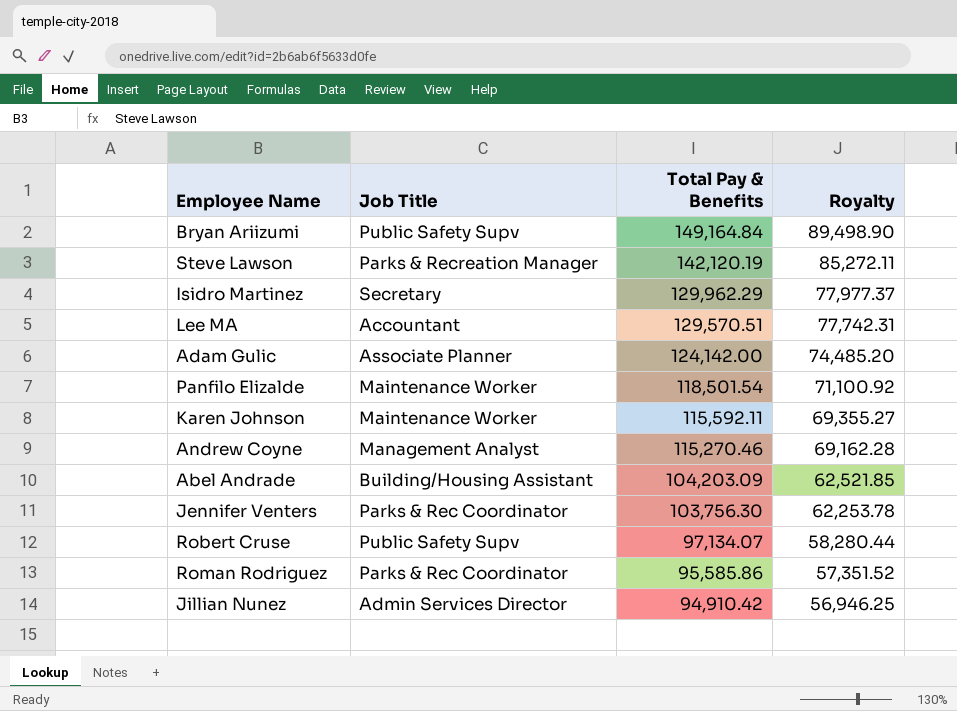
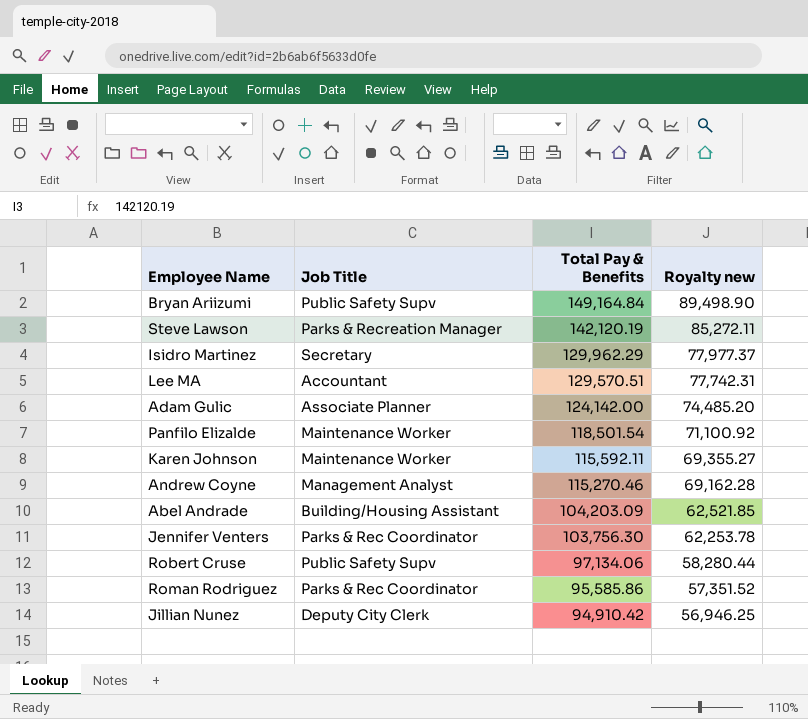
column name: Royalty -> Royalty new
Robert Cruse | Total Pay & Benefits: 97,134.07 -> 97,134.06
Jillian Nunez | Job Title: Admin Services Director -> Deputy City Clerk

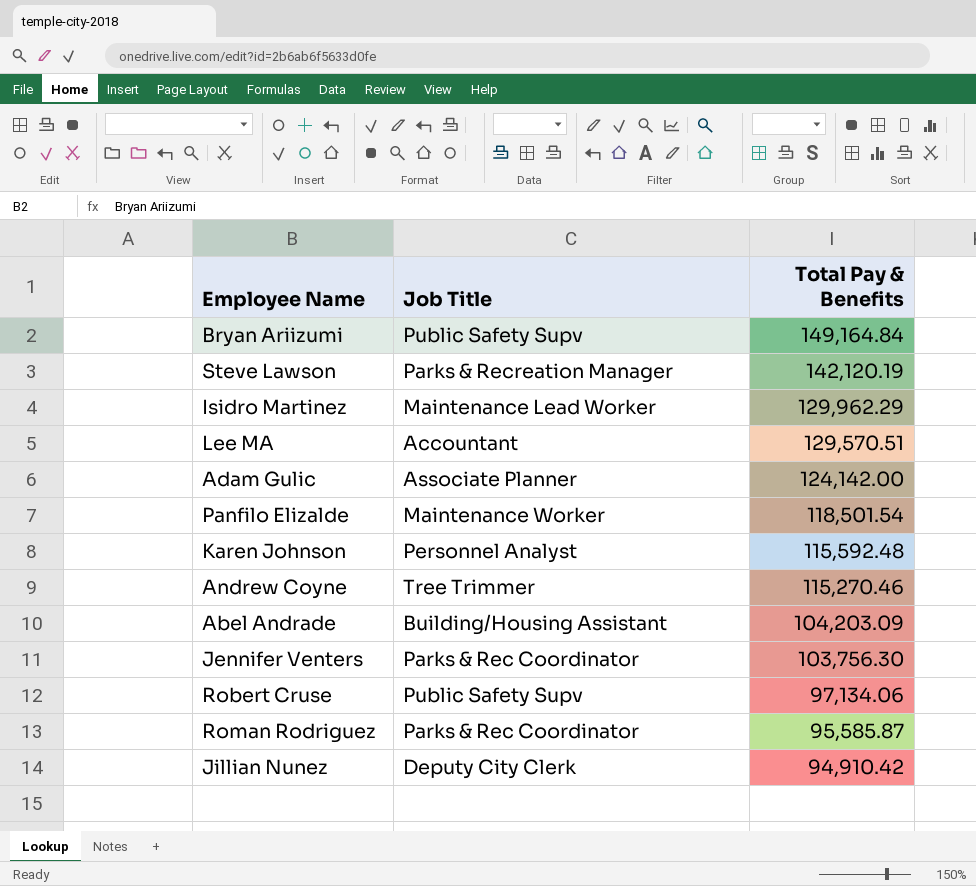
column Royalty new | formula: [Total Pay & Benefits] * 0.6 -> none
Isidro Martinez | Job Title: Secretary -> Maintenance Lead Worker
Karen Johnson | Job Title: Maintenance Worker -> Personnel Analyst
Karen Johnson | Total Pay & Benefits: 115,592.11 -> 115,592.48
Andrew Coyne | Job Title: Management Analyst -> Tree Trimmer
Roman Rodriguez | Total Pay & Benefits: 95,585.86 -> 95,585.87

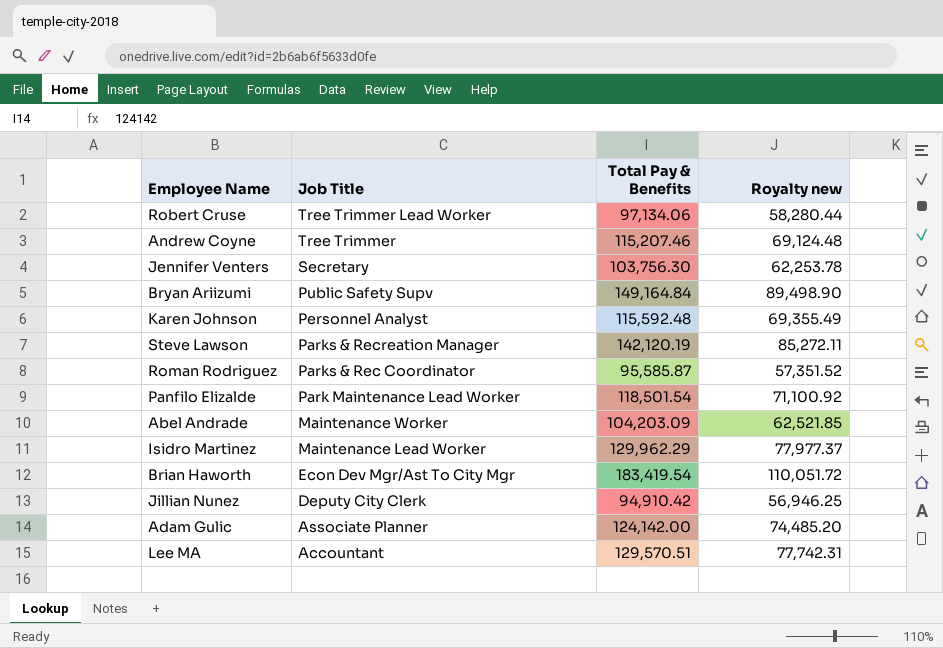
row order: Total Pay & Benefits descending -> Job Title descending
column Royalty new | formula: none -> [Total Pay & Benefits] * 0.6
Robert Cruse | Job Title: Public Safety Supv -> Tree Trimmer Lead Worker
Andrew Coyne | Total Pay & Benefits: 115,270.46 -> 115,207.46
Jennifer Venters | Job Title: Parks & Rec Coordinator -> Secretary
Panfilo Elizalde | Job Title: Maintenance Worker -> Park Maintenance Lead Worker
Abel Andrade | Job Title: Building/Housing Assistant -> Maintenance Worker
row Brian Haworth: none -> Econ Dev Mgr/Ast To City Mgr | 183,419.54 | 110,051.72

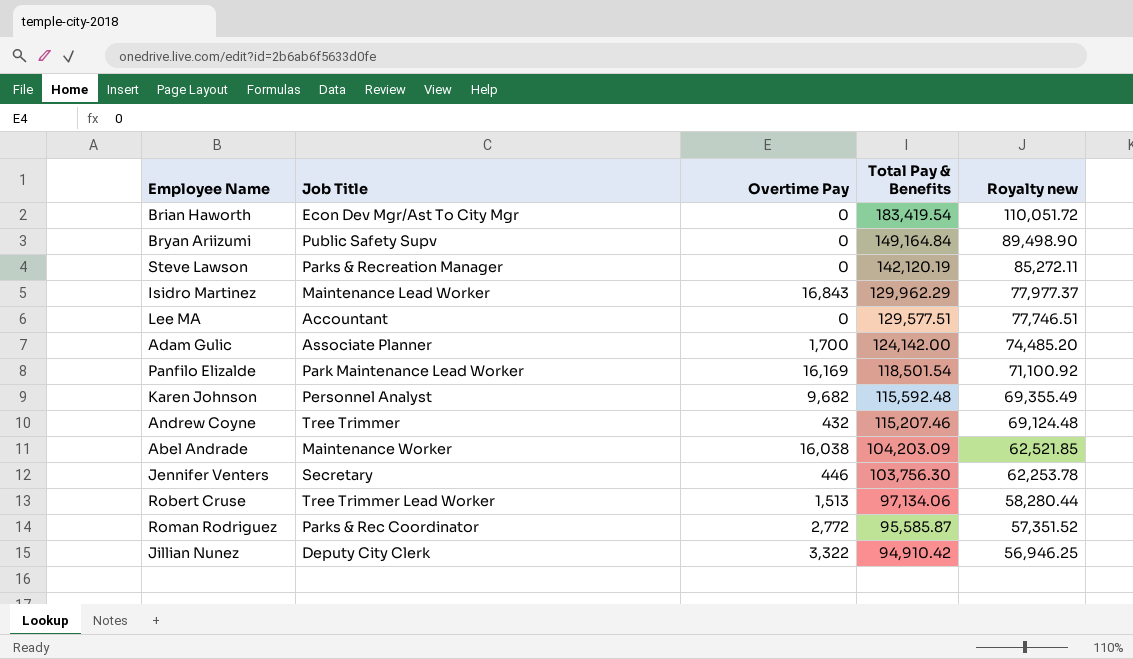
row order: Job Title descending -> Total Pay & Benefits descending
column Overtime Pay | position: none -> 3
Lee MA | Total Pay & Benefits: 129,570.51 -> 129,577.51
Lee MA | Royalty new: 77,742.31 -> 77,746.51

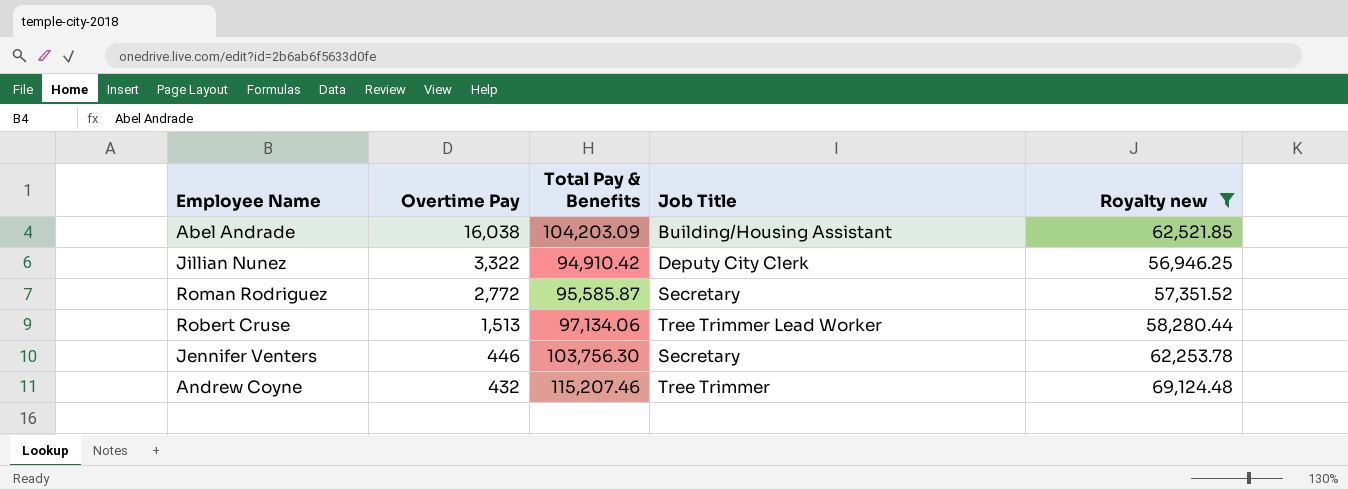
filter: none -> Royalty new <= 69,124.48
row order: Total Pay & Benefits descending -> Overtime Pay descending
column Job Title | position: 2 -> 4
Abel Andrade | Job Title: Maintenance Worker -> Building/Housing Assistant
Roman Rodriguez | Job Title: Parks & Rec Coordinator -> Secretary

